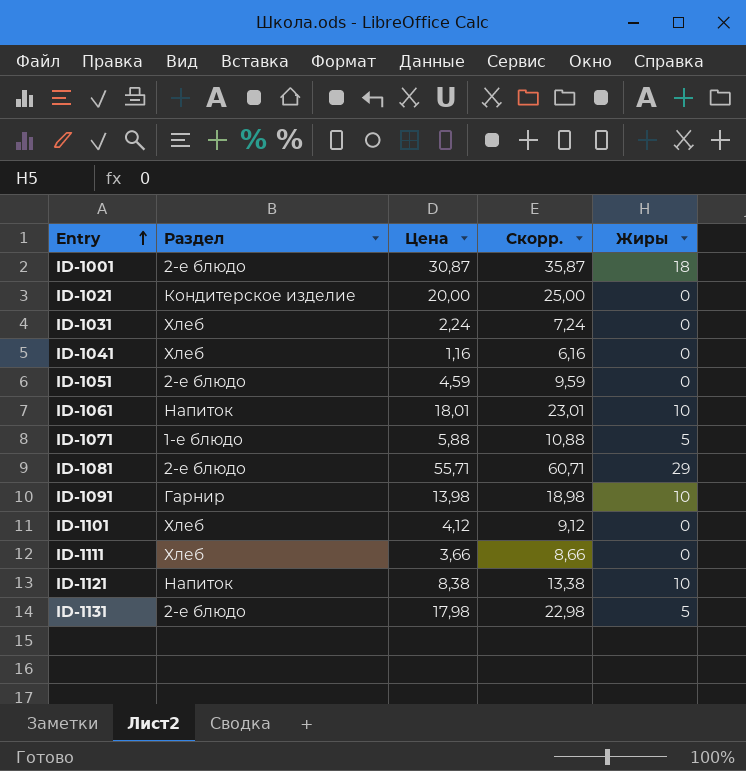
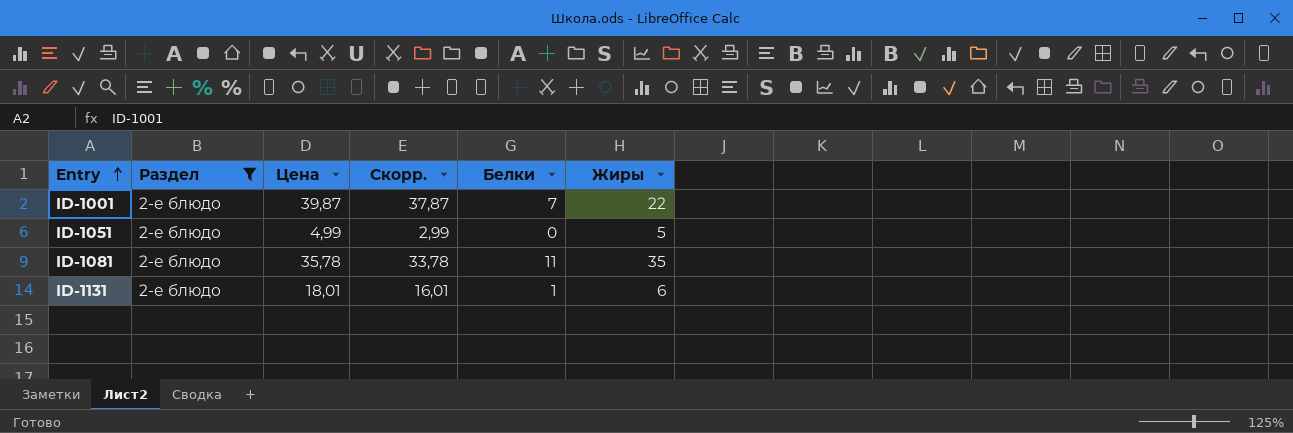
filter: none -> Раздел = 2-е блюдо
column Скорр. | formula: [Цена] + 5 -> [Цена] - 2
column Белки | position: none -> 5
ID-1001 | Цена: 30,87 -> 39,87
ID-1001 | Жиры: 18 -> 22
ID-1051 | Цена: 4,59 -> 4,99
ID-1051 | Жиры: 0 -> 5
ID-1081 | Цена: 55,71 -> 35,78
ID-1081 | Жиры: 29 -> 35
ID-1131 | Цена: 17,98 -> 18,01
ID-1131 | Жиры: 5 -> 6

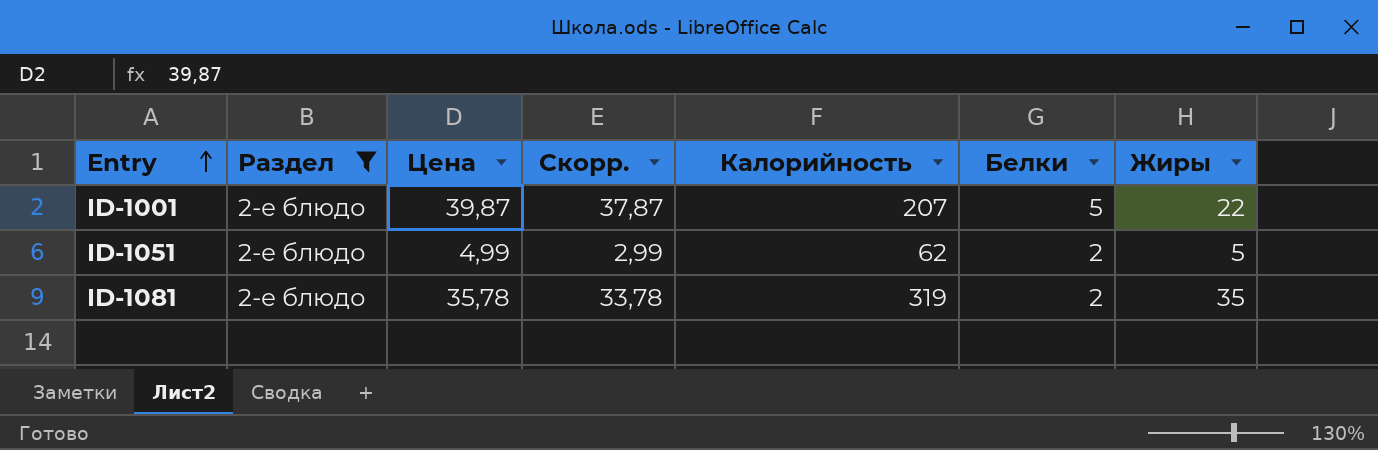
column Калорийность | position: none -> 5
row ID-1131: 2-е блюдо | 18,01 | 16,01 | 1 | 6 -> none
ID-1001 | Белки: 7 -> 5
ID-1051 | Белки: 0 -> 2
ID-1081 | Белки: 11 -> 2

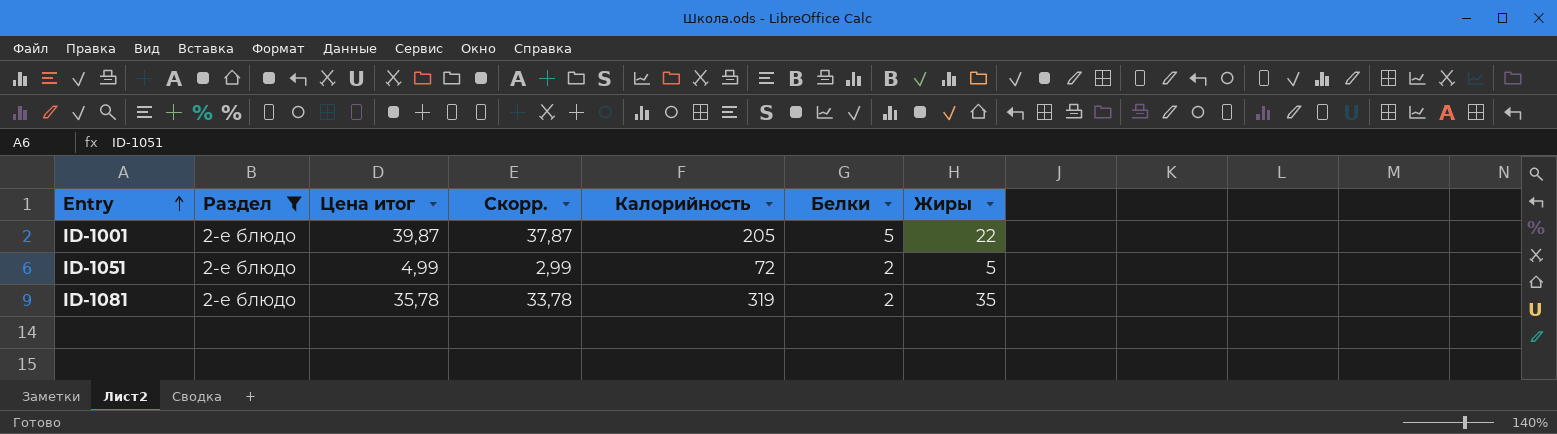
column name: Цена -> Цена итог
ID-1001 | Калорийность: 207 -> 205
ID-1051 | Калорийность: 62 -> 72

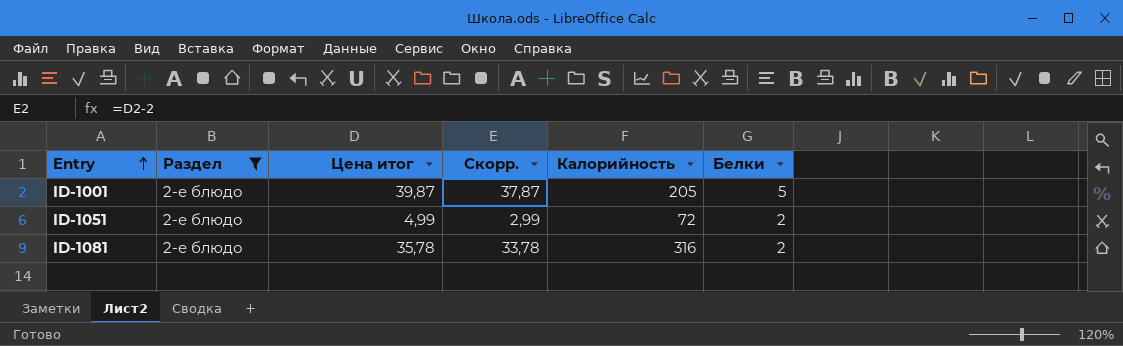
column Жиры | position: 7 -> none
ID-1081 | Калорийность: 319 -> 316

